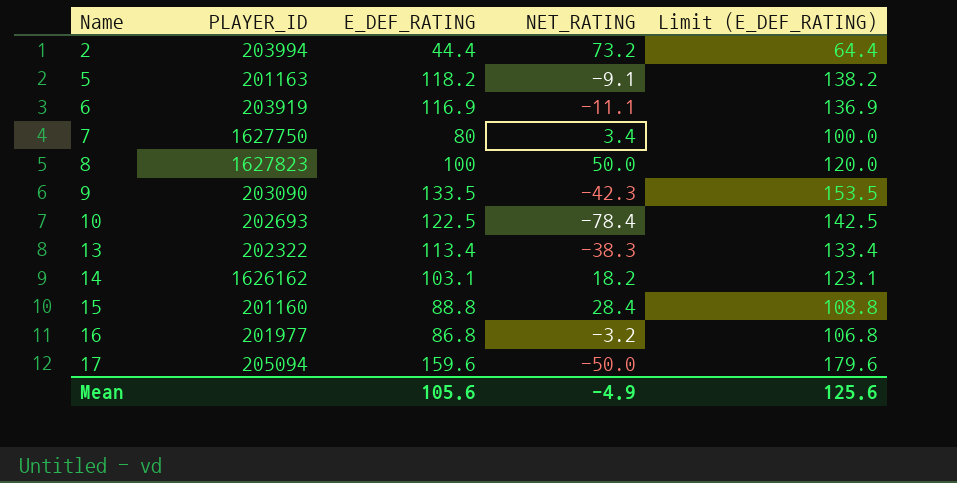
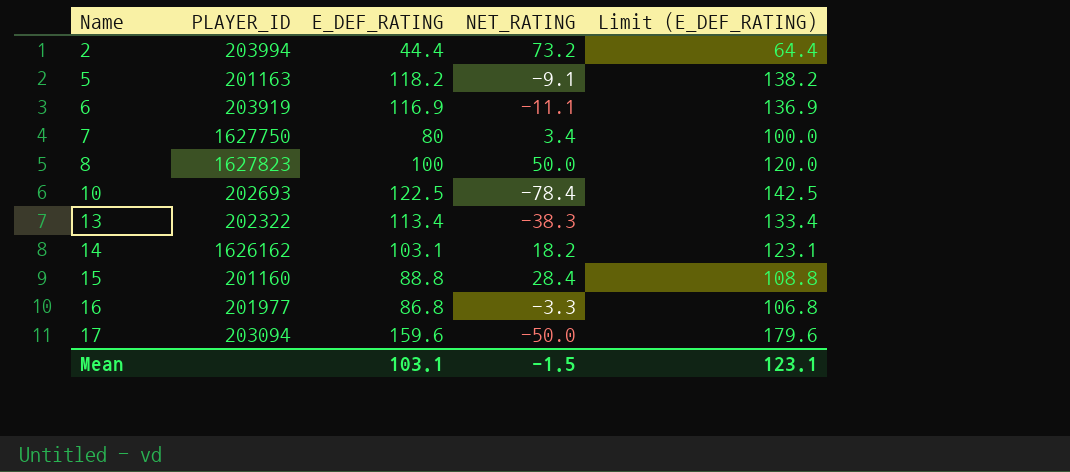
row 9: 203090 | 133.5 | -42.3 | 153.5 -> none
16 | NET_RATING: -3.2 -> -3.3
17 | PLAYER_ID: 205094 -> 203094
Mean | E_DEF_RATING: 105.6 -> 103.1
Mean | NET_RATING: -4.9 -> -1.5
Mean | Limit (E_DEF_RATING): 125.6 -> 123.1

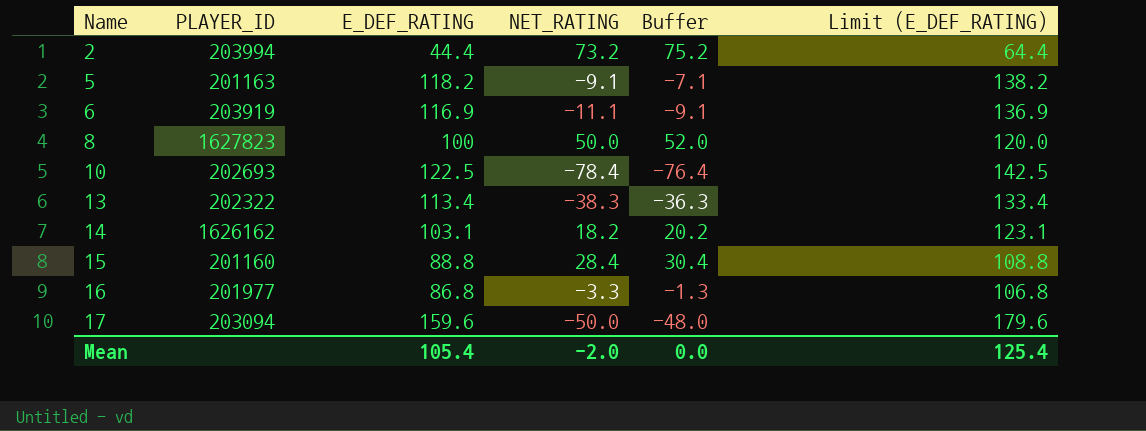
column Buffer | formula: none -> [NET_RATING] + 2
row 7: 1627750 | 80 | 3.4 | 100.0 -> none
Mean | E_DEF_RATING: 103.1 -> 105.4
Mean | NET_RATING: -1.5 -> -2.0
Mean | Limit (E_DEF_RATING): 123.1 -> 125.4

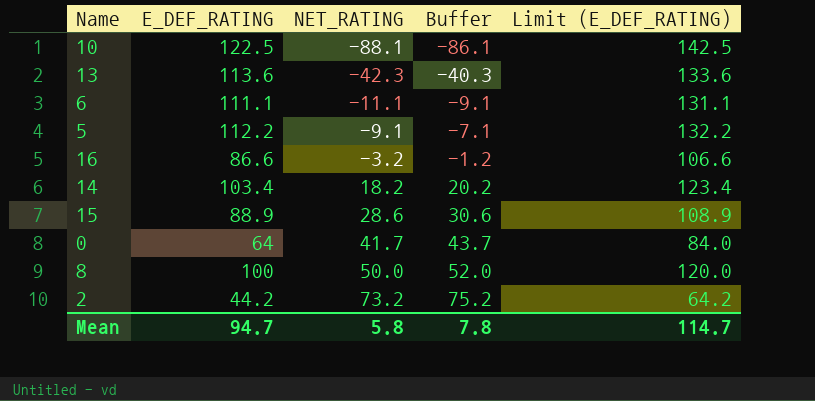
row order: Name ascending -> NET_RATING ascending
column PLAYER_ID | position: 2 -> none
row 17: 203094 | 159.6 | -50.0 | -48.0 | 179.6 -> none
10 | NET_RATING: -78.4 -> -88.1
10 | Buffer: -76.4 -> -86.1
13 | E_DEF_RATING: 113.4 -> 113.6
13 | NET_RATING: -38.3 -> -42.3
13 | Buffer: -36.3 -> -40.3
13 | Limit (E_DEF_RATING): 133.4 -> 133.6
6 | E_DEF_RATING: 116.9 -> 111.1
6 | Limit (E_DEF_RATING): 136.9 -> 131.1
5 | E_DEF_RATING: 118.2 -> 112.2
5 | Limit (E_DEF_RATING): 138.2 -> 132.2
16 | E_DEF_RATING: 86.8 -> 86.6
16 | NET_RATING: -3.3 -> -3.2
16 | Buffer: -1.3 -> -1.2
16 | Limit (E_DEF_RATING): 106.8 -> 106.6
14 | E_DEF_RATING: 103.1 -> 103.4
14 | Limit (E_DEF_RATING): 123.1 -> 123.4
15 | E_DEF_RATING: 88.8 -> 88.9
15 | NET_RATING: 28.4 -> 28.6
15 | Buffer: 30.4 -> 30.6
15 | Limit (E_DEF_RATING): 108.8 -> 108.9
row 0: none -> 64 | 41.7 | 43.7 | 84.0
2 | E_DEF_RATING: 44.4 -> 44.2
2 | Limit (E_DEF_RATING): 64.4 -> 64.2
Mean | E_DEF_RATING: 105.4 -> 94.7
Mean | NET_RATING: -2.0 -> 5.8
Mean | Buffer: 0.0 -> 7.8
Mean | Limit (E_DEF_RATING): 125.4 -> 114.7

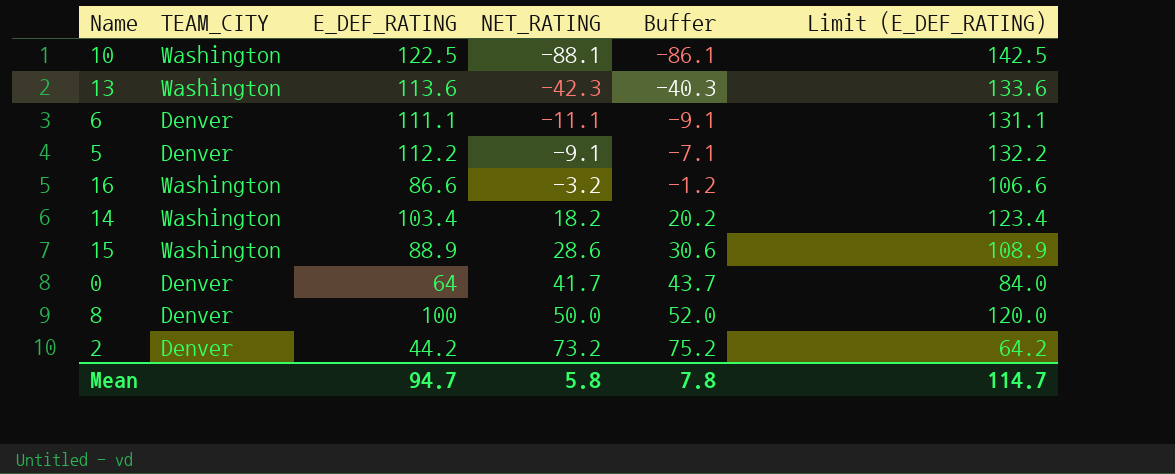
column TEAM_CITY | position: none -> 2

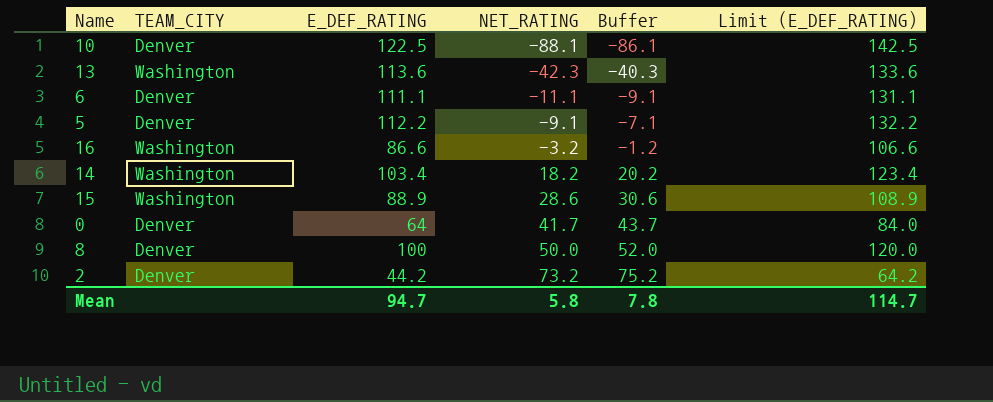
10 | TEAM_CITY: Washington -> Denver

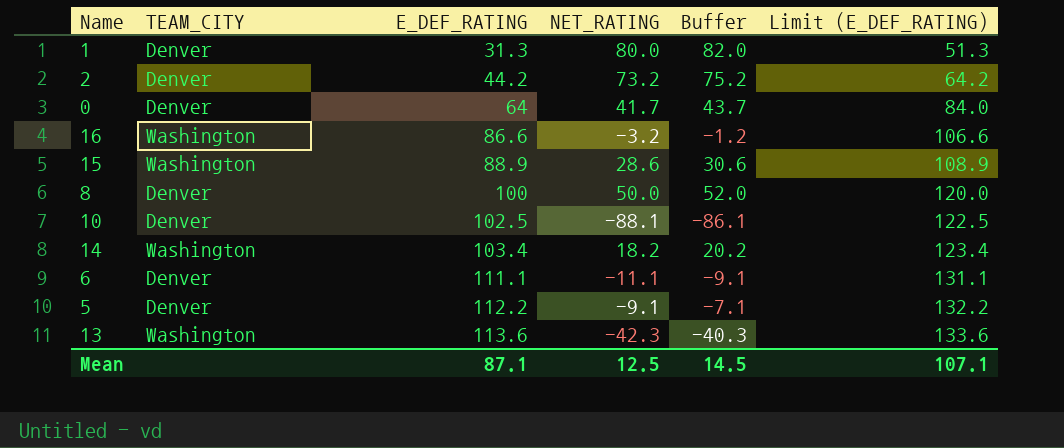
row order: NET_RATING ascending -> E_DEF_RATING ascending
row 1: none -> Denver | 31.3 | 80.0 | 82.0 | 51.3
10 | E_DEF_RATING: 122.5 -> 102.5
10 | Limit (E_DEF_RATING): 142.5 -> 122.5
Mean | E_DEF_RATING: 94.7 -> 87.1
Mean | NET_RATING: 5.8 -> 12.5
Mean | Buffer: 7.8 -> 14.5
Mean | Limit (E_DEF_RATING): 114.7 -> 107.1

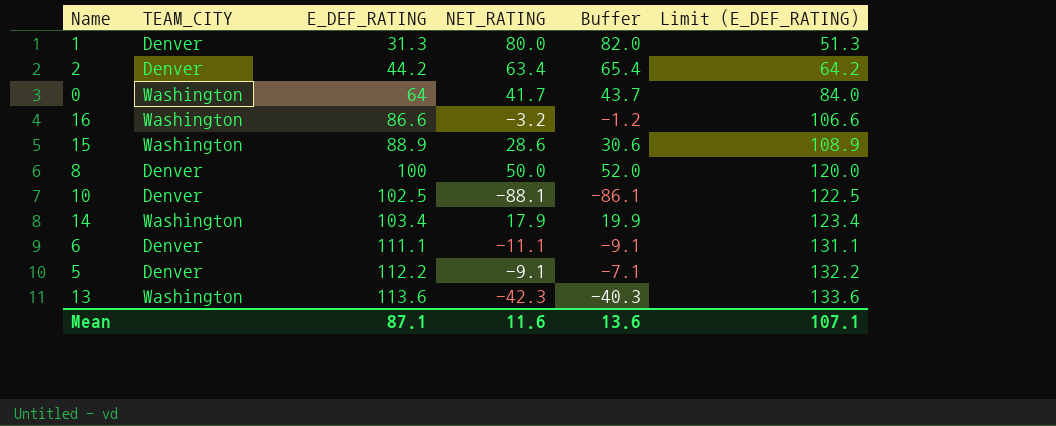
2 | NET_RATING: 73.2 -> 63.4
2 | Buffer: 75.2 -> 65.4
0 | TEAM_CITY: Denver -> Washington
14 | NET_RATING: 18.2 -> 17.9
14 | Buffer: 20.2 -> 19.9
Mean | NET_RATING: 12.5 -> 11.6
Mean | Buffer: 14.5 -> 13.6

